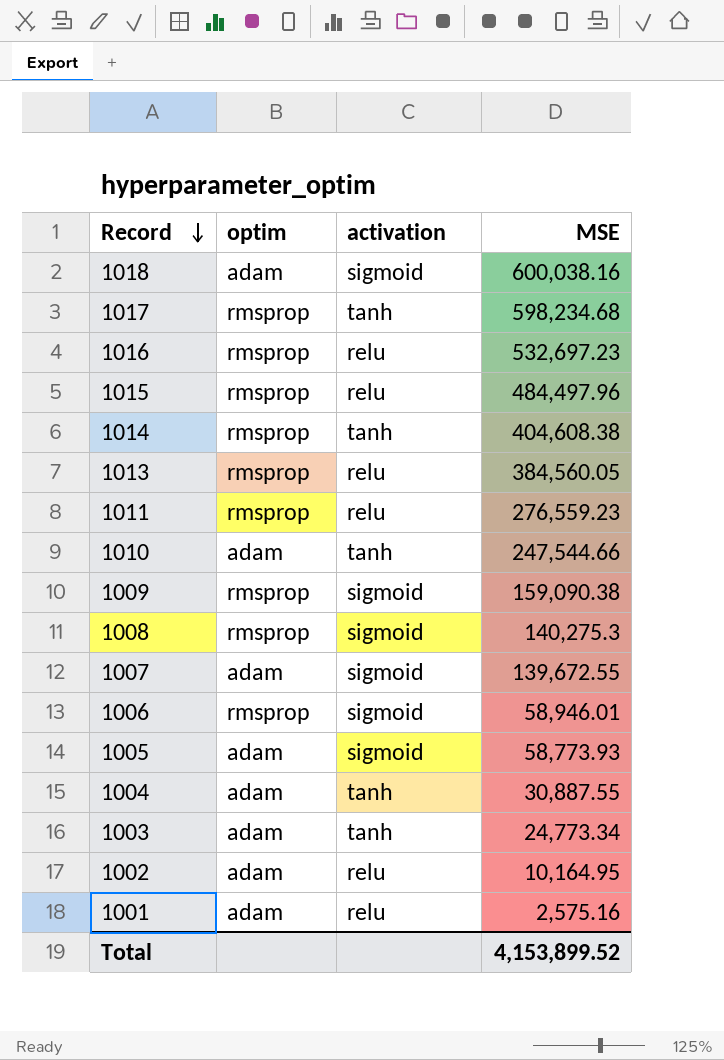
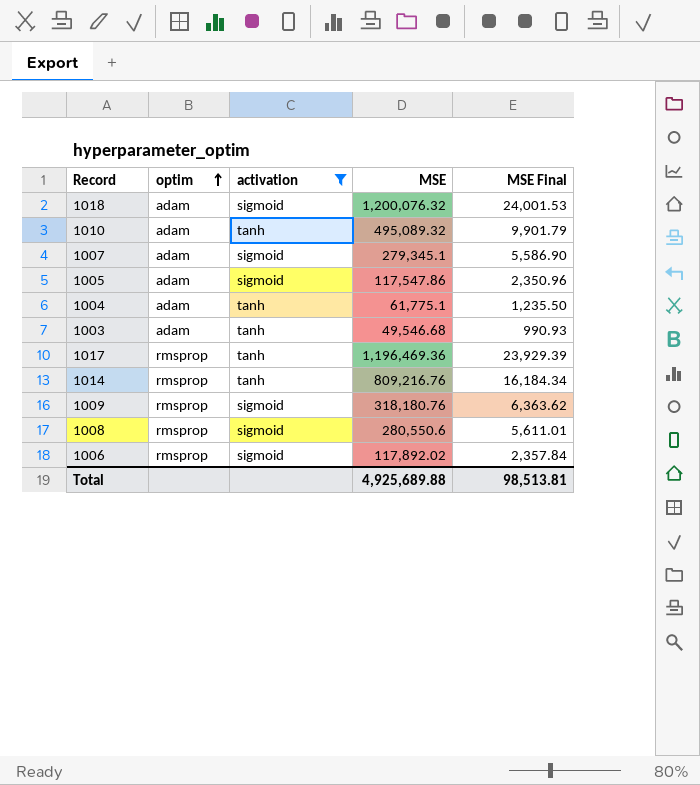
filter: none -> activation != relu
row order: Record descending -> optim ascending
column MSE Final | formula: none -> [MSE] * 0.02
1018 | MSE: 600,038.16 -> 1,200,076.32
1010 | MSE: 247,544.66 -> 495,089.32
1007 | MSE: 139,672.55 -> 279,345.1
1005 | MSE: 58,773.93 -> 117,547.86
1004 | MSE: 30,887.55 -> 61,775.1
1003 | MSE: 24,773.34 -> 49,546.68
1017 | MSE: 598,234.68 -> 1,196,469.36
1014 | MSE: 404,608.38 -> 809,216.76
1009 | MSE: 159,090.38 -> 318,180.76
1008 | MSE: 140,275.3 -> 280,550.6
1006 | MSE: 58,946.01 -> 117,892.02
Total | MSE: 4,153,899.52 -> 4,925,689.88

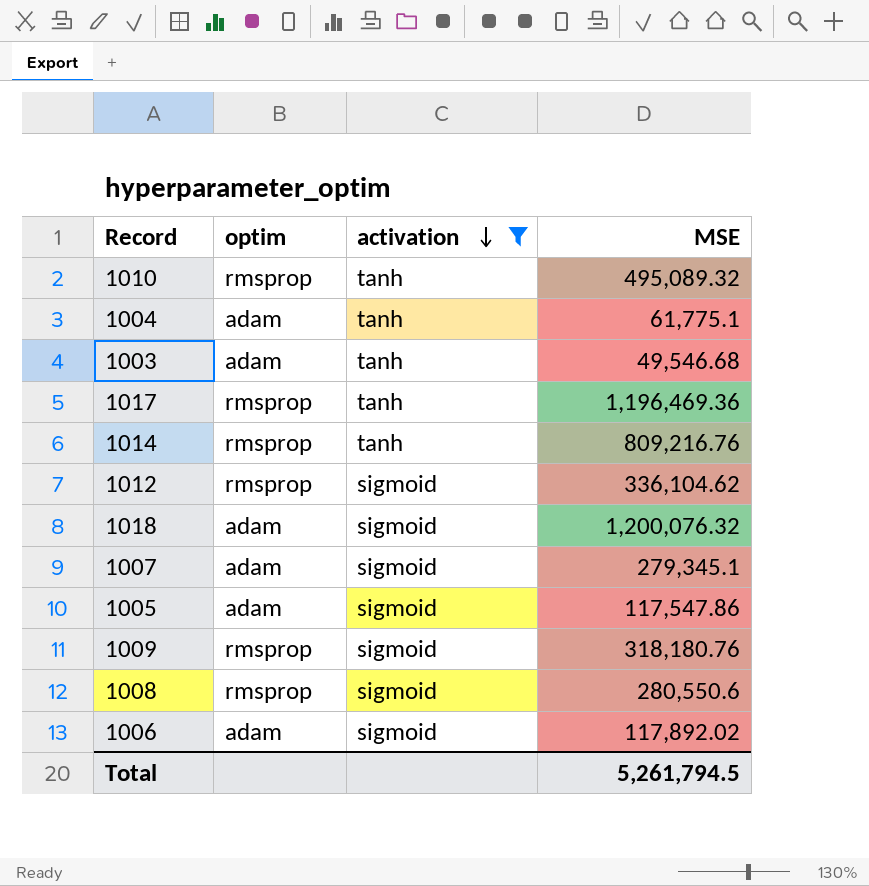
row order: optim ascending -> activation descending
column MSE Final | formula: [MSE] * 0.02 -> none
1010 | optim: adam -> rmsprop
row 1012: none -> rmsprop | sigmoid | 336,104.62
1006 | optim: rmsprop -> adam
Total | MSE: 4,925,689.88 -> 5,261,794.5

